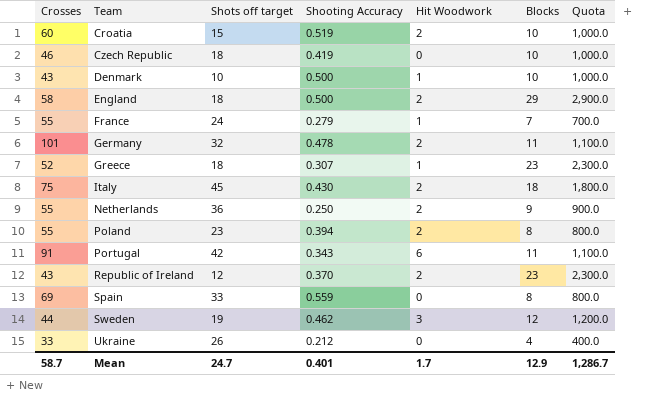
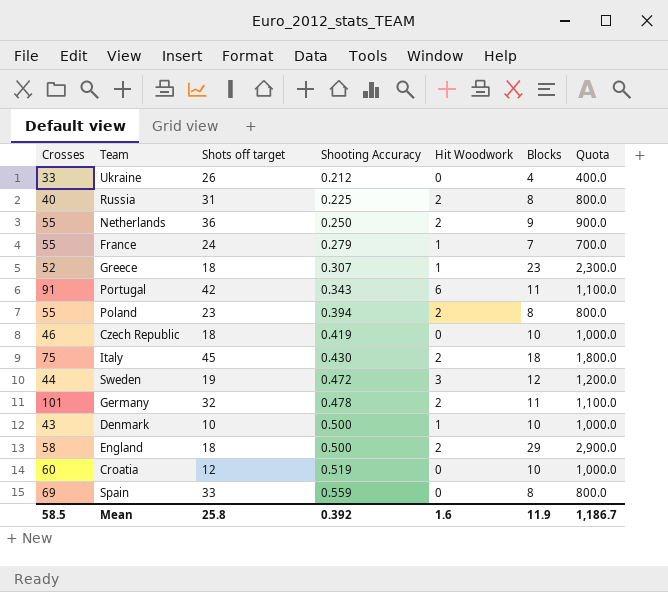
row order: Team ascending -> Shooting Accuracy ascending
row Republic of Ireland: 43 | 12 | 0.370 | 2 | 23 | 2,300.0 -> none
row Russia: none -> 40 | 31 | 0.225 | 2 | 8 | 800.0
Sweden | Shooting Accuracy: 0.462 -> 0.472
Croatia | Shots off target: 15 -> 12
Croatia | Hit Woodwork: 2 -> 0
Mean | Crosses: 58.7 -> 58.5
Mean | Shots off target: 24.7 -> 25.8
Mean | Shooting Accuracy: 0.401 -> 0.392
Mean | Hit Woodwork: 1.7 -> 1.6
Mean | Blocks: 12.9 -> 11.9
Mean | Quota: 1,286.7 -> 1,186.7

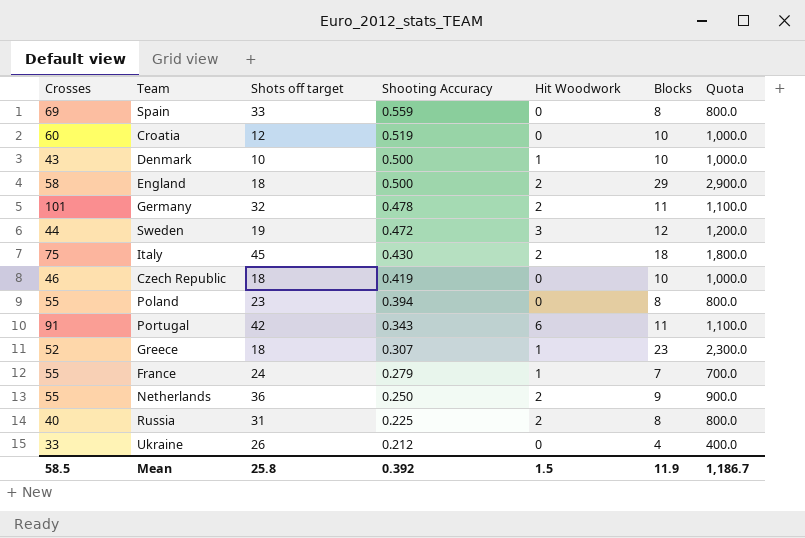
row order: Shooting Accuracy ascending -> Shooting Accuracy descending
Poland | Hit Woodwork: 2 -> 0
Mean | Hit Woodwork: 1.6 -> 1.5

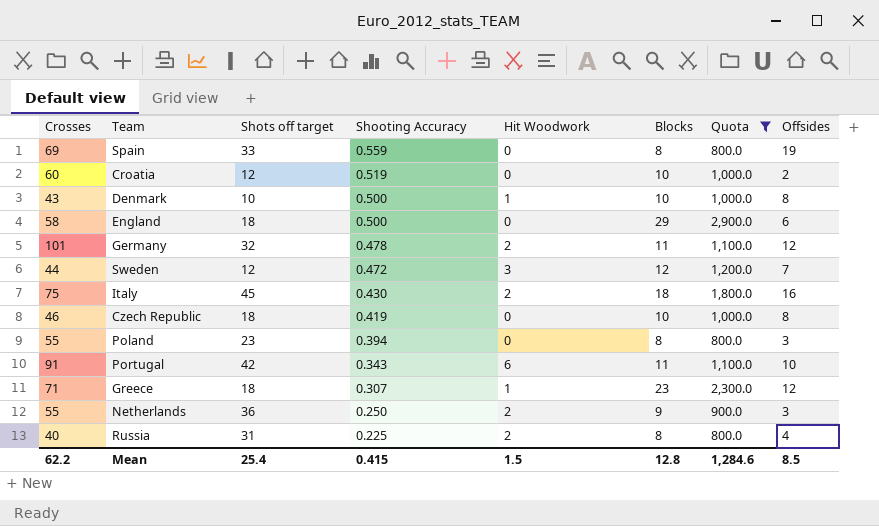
filter: none -> Quota >= 800.0
column Offsides | position: none -> 8
England | Hit Woodwork: 2 -> 0
Sweden | Shots off target: 19 -> 12
Greece | Crosses: 52 -> 71
Mean | Crosses: 58.5 -> 62.2
Mean | Shots off target: 25.8 -> 25.4
Mean | Shooting Accuracy: 0.392 -> 0.415
Mean | Blocks: 11.9 -> 12.8
Mean | Quota: 1,186.7 -> 1,284.6

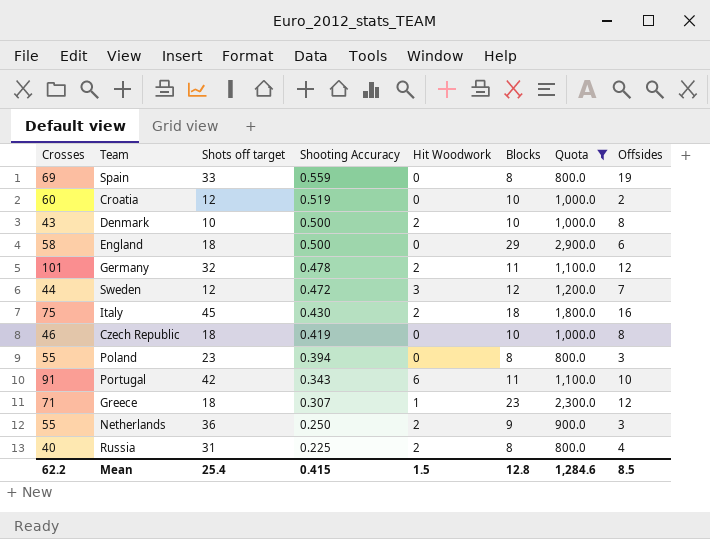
Denmark | Hit Woodwork: 1 -> 2

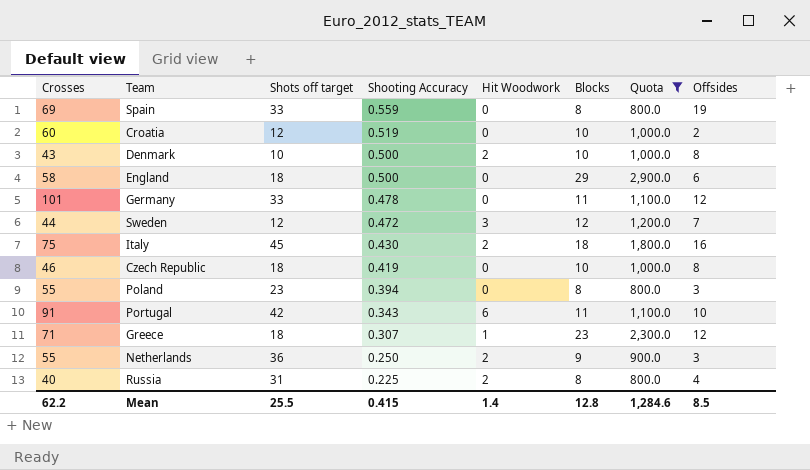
Germany | Shots off target: 32 -> 33
Germany | Hit Woodwork: 2 -> 0
Mean | Shots off target: 25.4 -> 25.5
Mean | Hit Woodwork: 1.5 -> 1.4

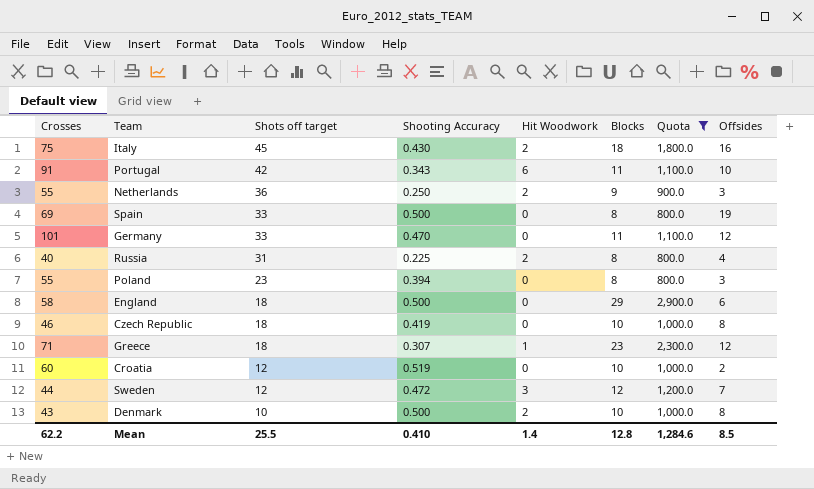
row order: Shooting Accuracy descending -> Shots off target descending
Spain | Shooting Accuracy: 0.559 -> 0.500
Germany | Shooting Accuracy: 0.478 -> 0.470
Mean | Shooting Accuracy: 0.415 -> 0.410

